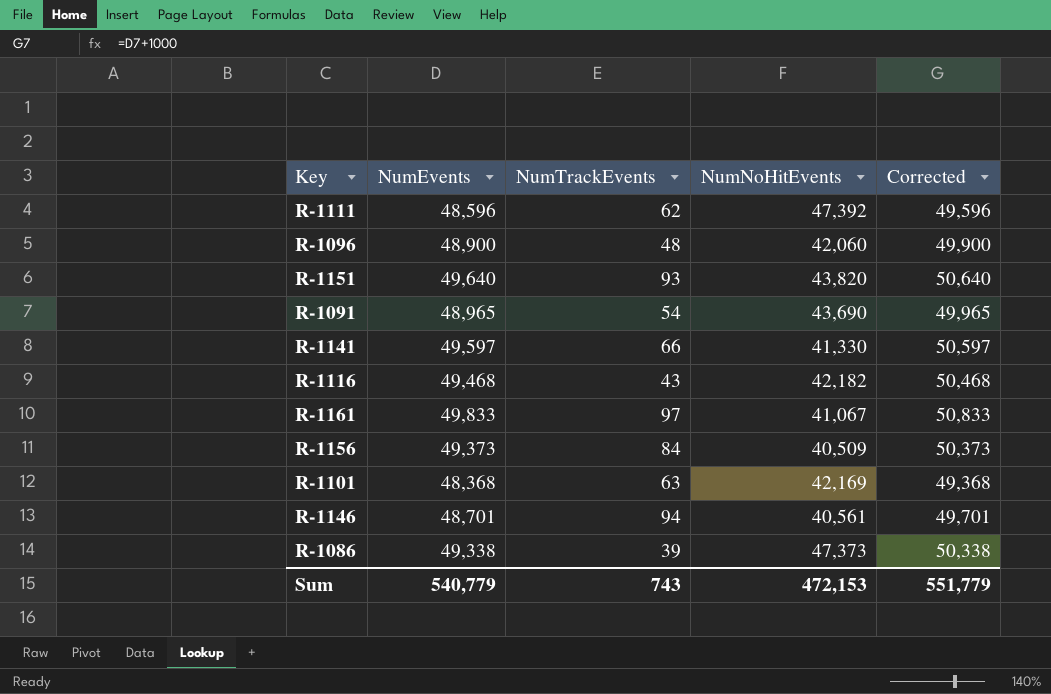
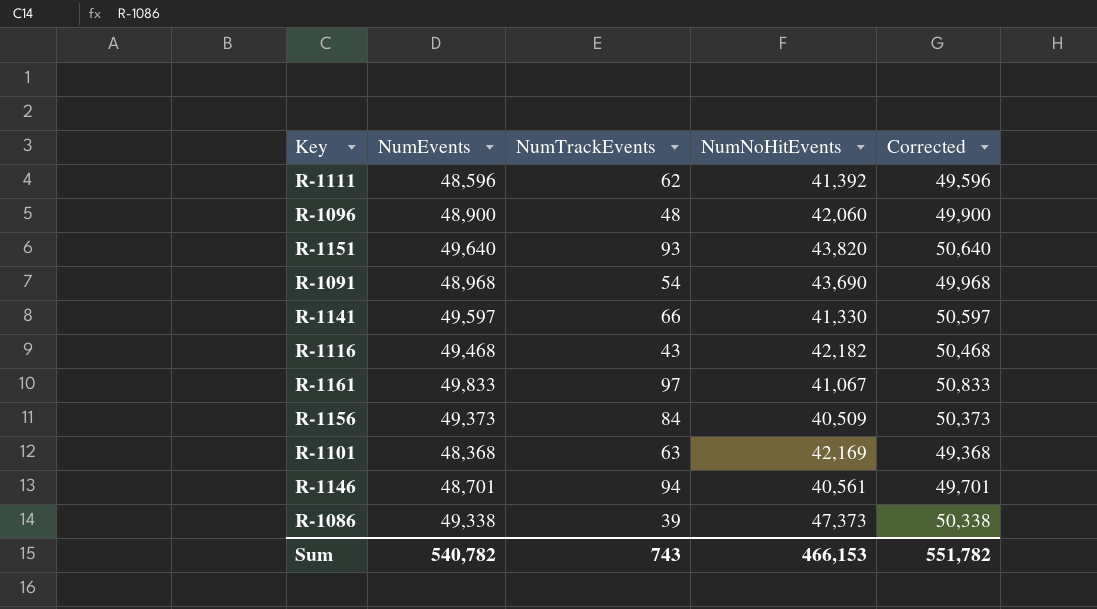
R-1111 | NumNoHitEvents: 47,392 -> 41,392
R-1091 | NumEvents: 48,965 -> 48,968
R-1091 | Corrected: 49,965 -> 49,968
Sum | NumEvents: 540,779 -> 540,782
Sum | NumNoHitEvents: 472,153 -> 466,153
Sum | Corrected: 551,779 -> 551,782

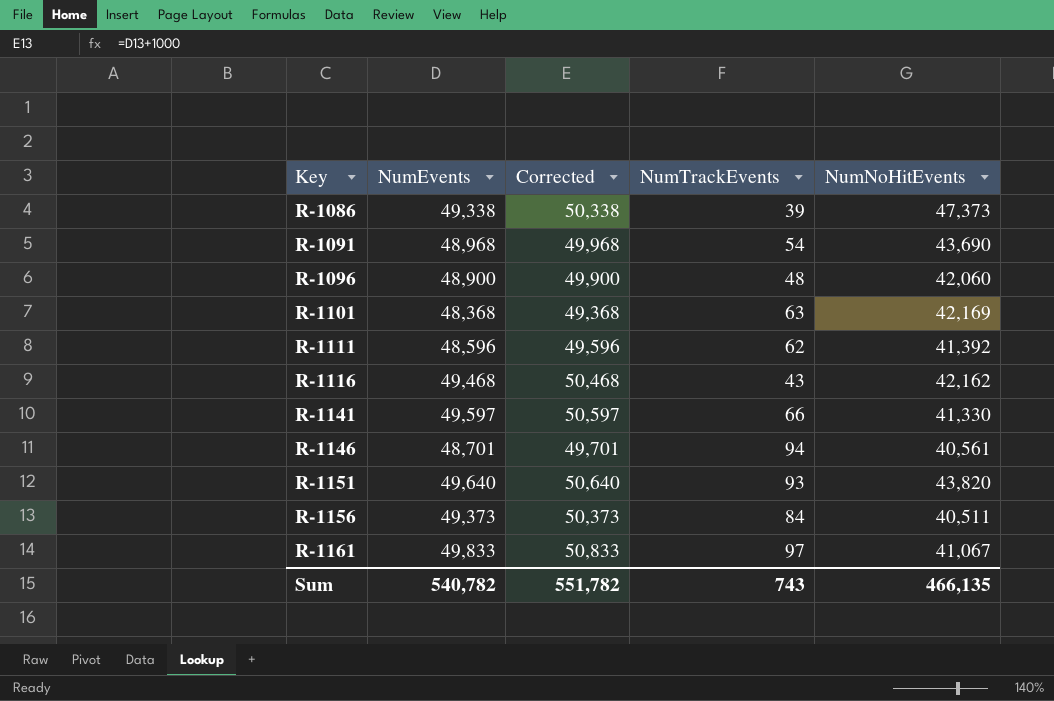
row order: none -> Key ascending
column Corrected | position: 5 -> 3
R-1116 | NumNoHitEvents: 42,182 -> 42,162
R-1156 | NumNoHitEvents: 40,509 -> 40,511
Sum | NumNoHitEvents: 466,153 -> 466,135

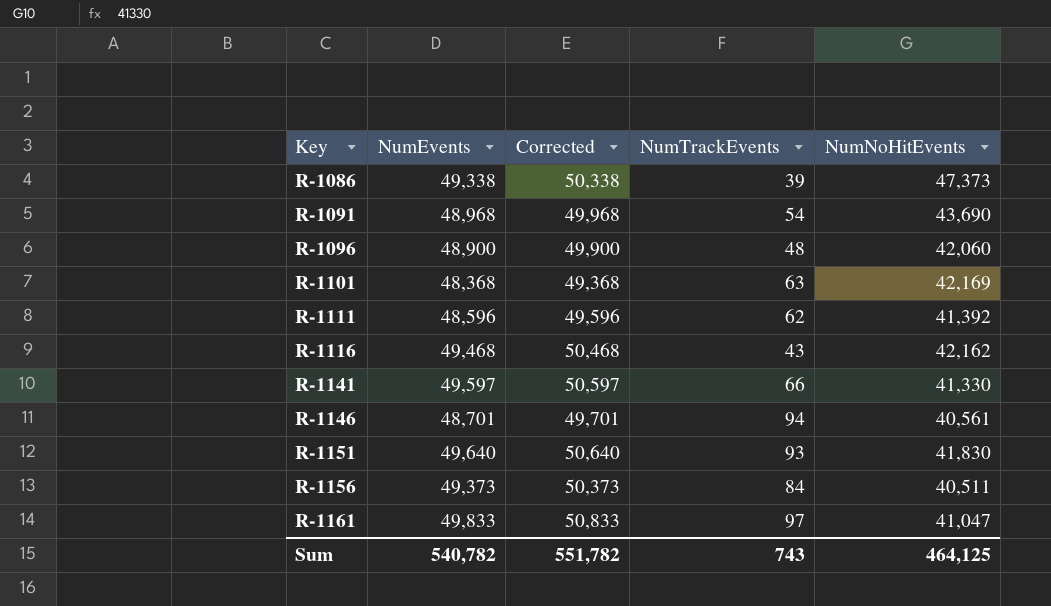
R-1151 | NumNoHitEvents: 43,820 -> 41,830
R-1161 | NumNoHitEvents: 41,067 -> 41,047
Sum | NumNoHitEvents: 466,135 -> 464,125

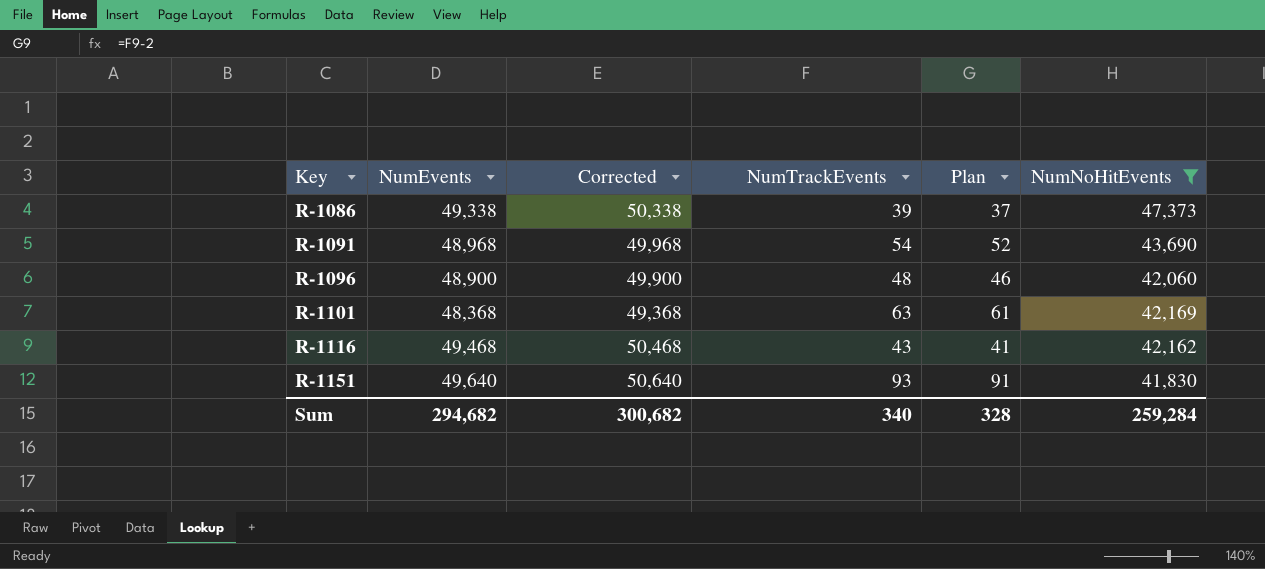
filter: none -> NumNoHitEvents >= 41,830
column Plan | formula: none -> [NumTrackEvents] - 2
Sum | NumEvents: 540,782 -> 294,682
Sum | Corrected: 551,782 -> 300,682
Sum | NumTrackEvents: 743 -> 340
Sum | NumNoHitEvents: 464,125 -> 259,284

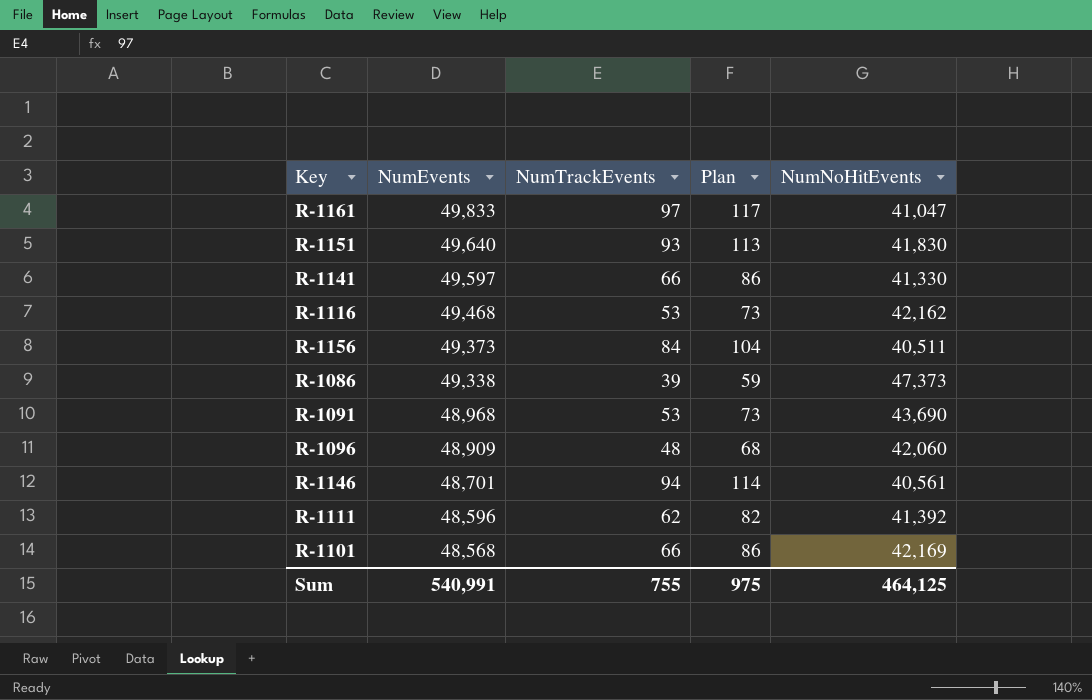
filter: NumNoHitEvents >= 41,830 -> none
row order: Key ascending -> NumEvents descending
column Corrected | formula: [NumEvents] + 1000 -> none
column Plan | formula: [NumTrackEvents] - 2 -> [NumTrackEvents] + 20
R-1116 | NumTrackEvents: 43 -> 53
R-1091 | NumTrackEvents: 54 -> 53
R-1096 | NumEvents: 48,900 -> 48,909
R-1101 | NumEvents: 48,368 -> 48,568
R-1101 | NumTrackEvents: 63 -> 66
Sum | NumEvents: 294,682 -> 540,991
Sum | NumTrackEvents: 340 -> 755
Sum | Plan: 328 -> 975
Sum | NumNoHitEvents: 259,284 -> 464,125

